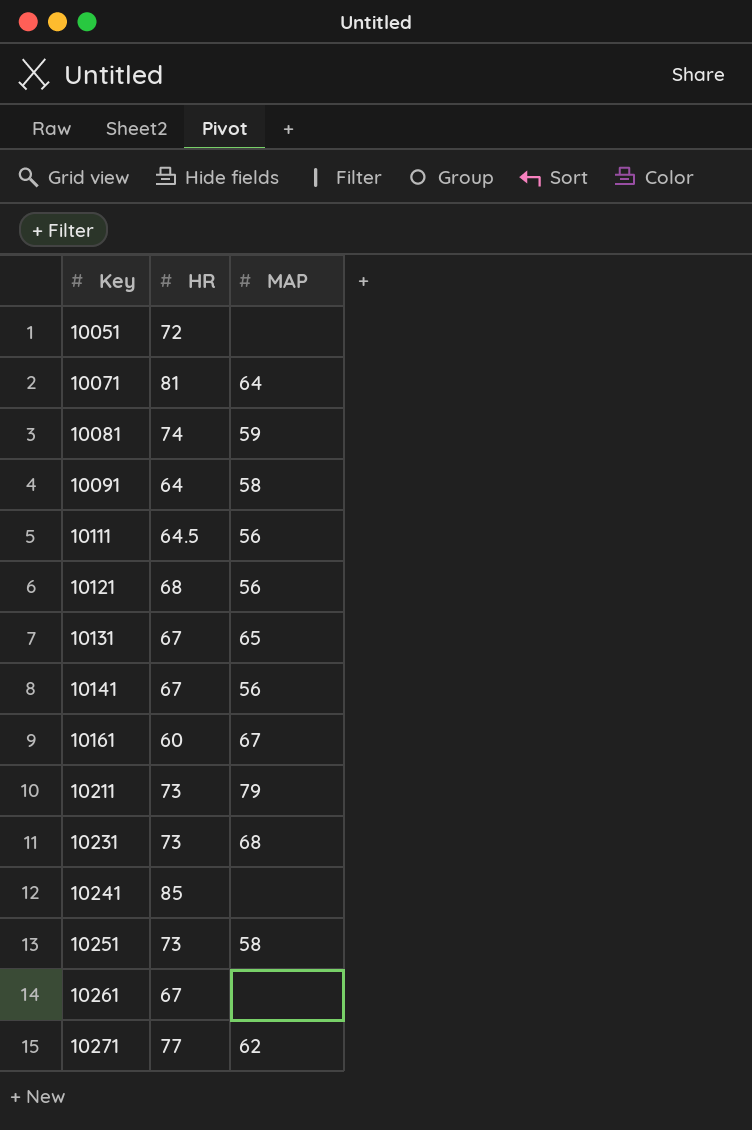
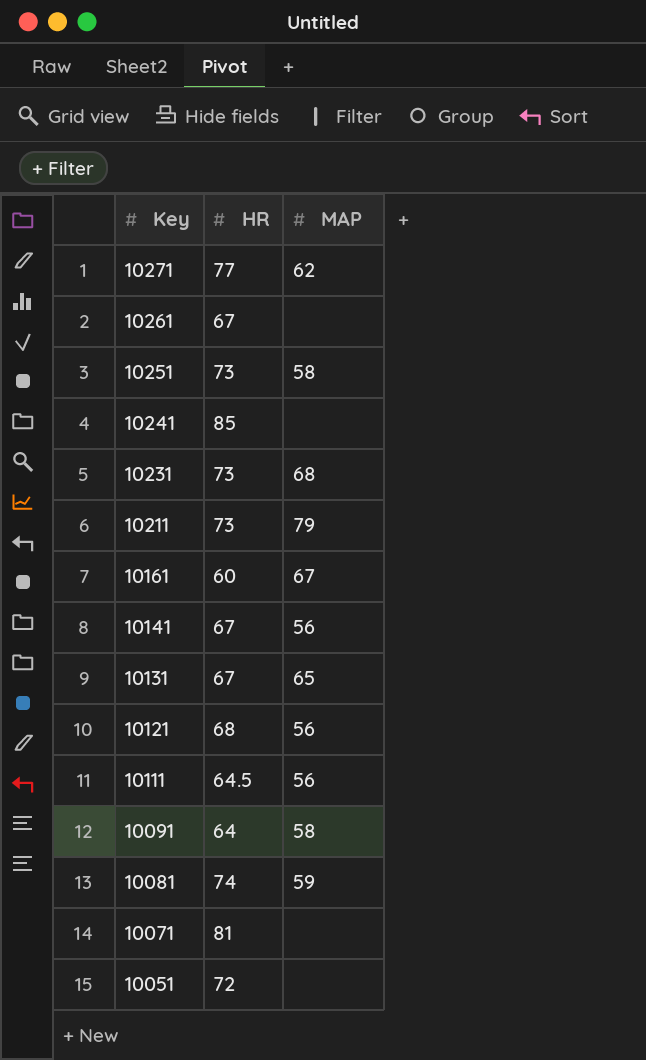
row order: Key ascending -> Key descending
10071 | MAP: 64 -> none

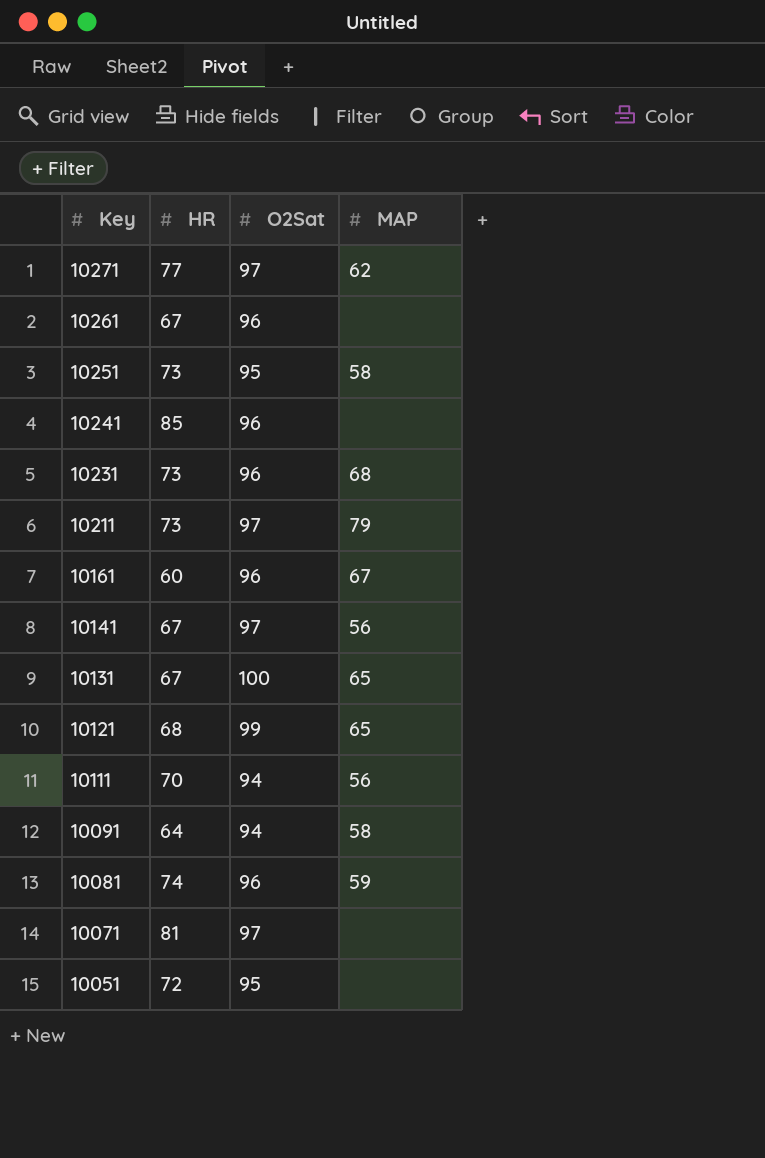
column O2Sat | position: none -> 3
10121 | MAP: 56 -> 65
10111 | HR: 64.5 -> 70

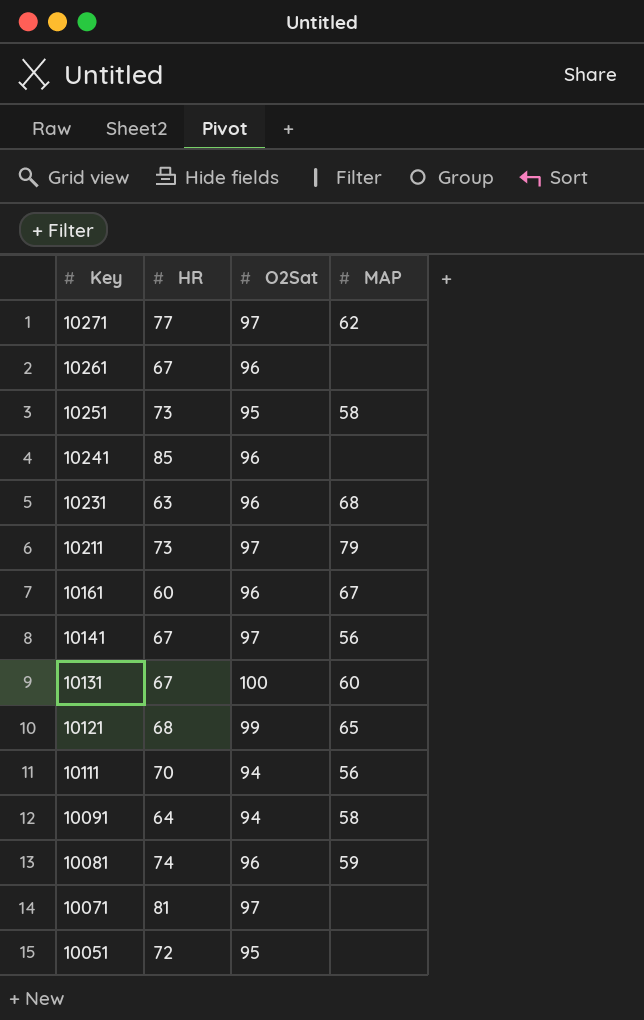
10231 | HR: 73 -> 63
10131 | MAP: 65 -> 60

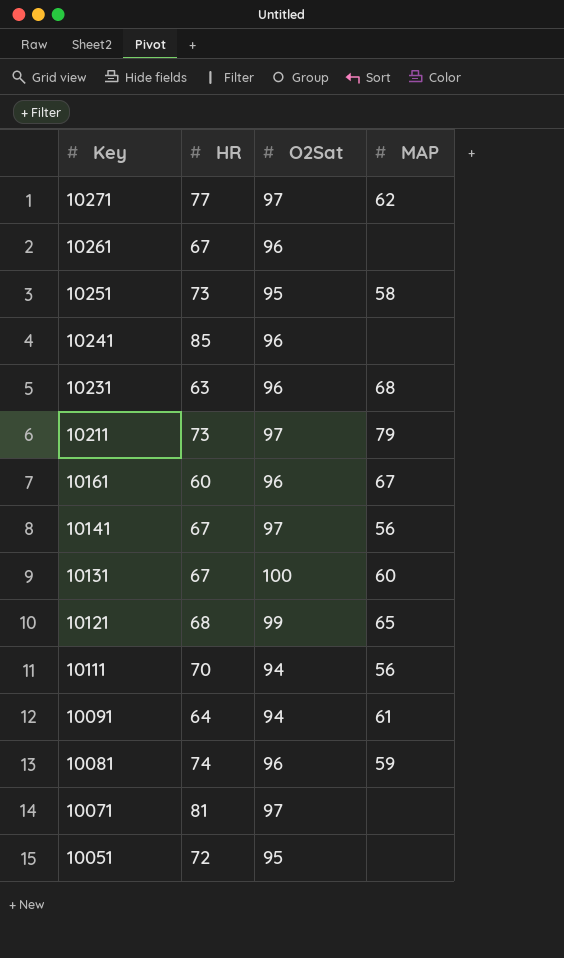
10091 | MAP: 58 -> 61

